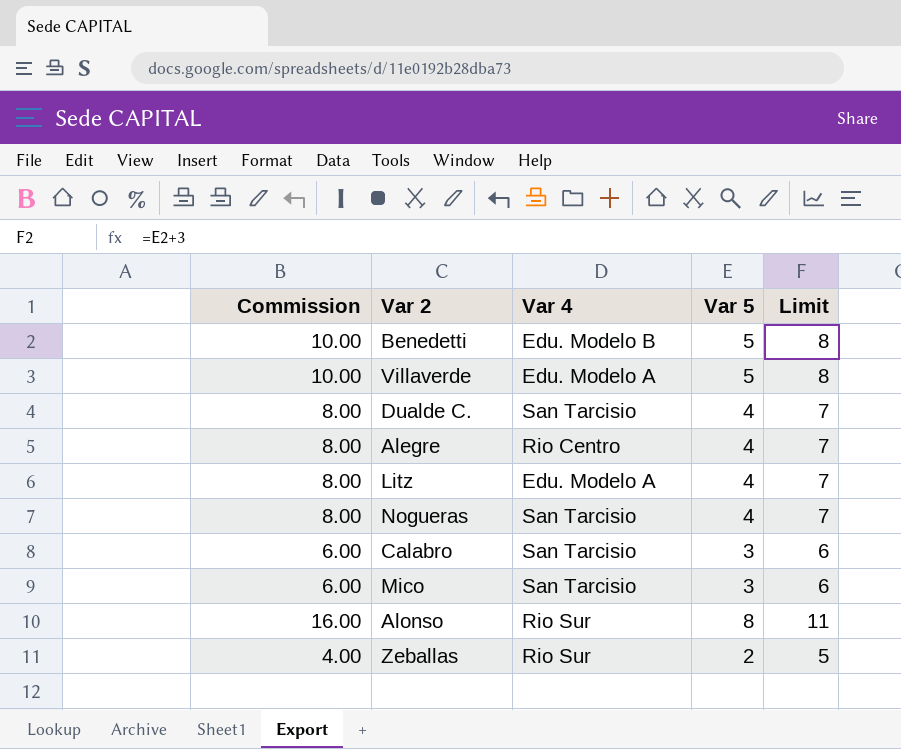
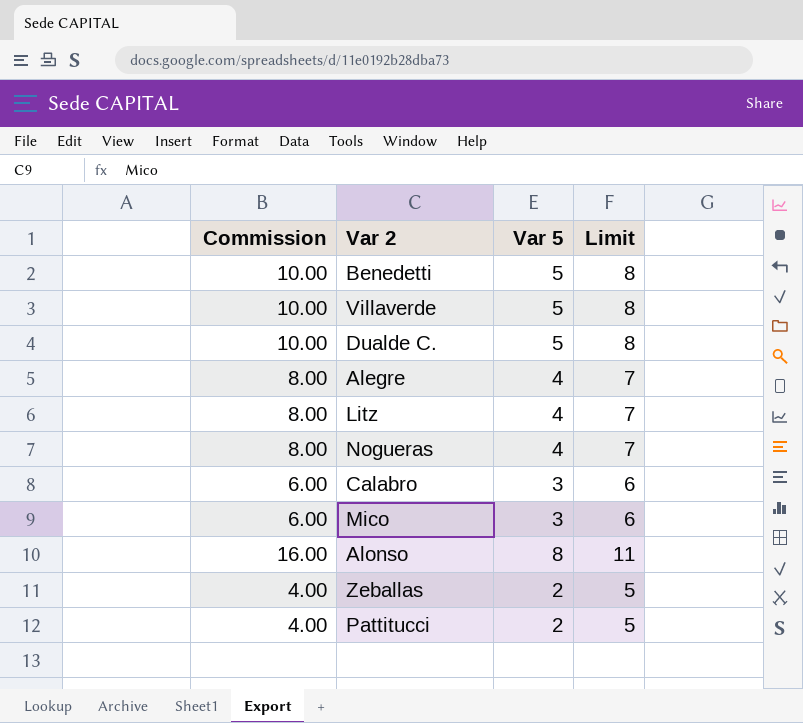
column Var 4 | position: 3 -> none
Dualde C. | Commission: 8.00 -> 10.00
Dualde C. | Var 5: 4 -> 5
Dualde C. | Limit: 7 -> 8
row Pattitucci: none -> 4.00 | 2 | 5

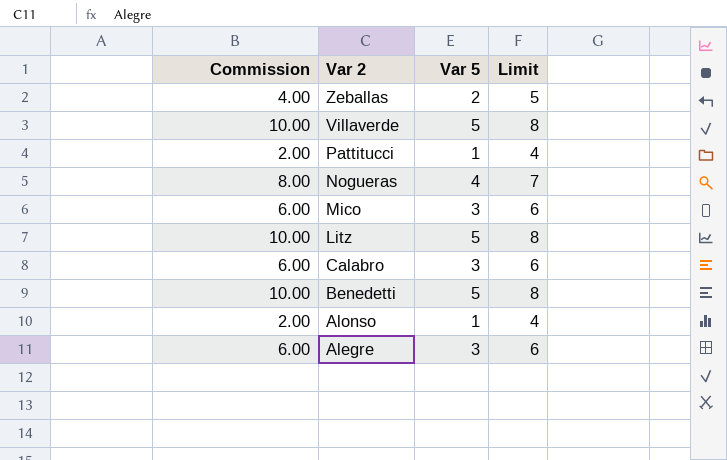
row order: none -> Var 2 descending
row Dualde C.: 10.00 | 5 | 8 -> none
Pattitucci | Commission: 4.00 -> 2.00
Pattitucci | Var 5: 2 -> 1
Pattitucci | Limit: 5 -> 4
Litz | Commission: 8.00 -> 10.00
Litz | Var 5: 4 -> 5
Litz | Limit: 7 -> 8
Alonso | Commission: 16.00 -> 2.00
Alonso | Var 5: 8 -> 1
Alonso | Limit: 11 -> 4
Alegre | Commission: 8.00 -> 6.00
Alegre | Var 5: 4 -> 3
Alegre | Limit: 7 -> 6

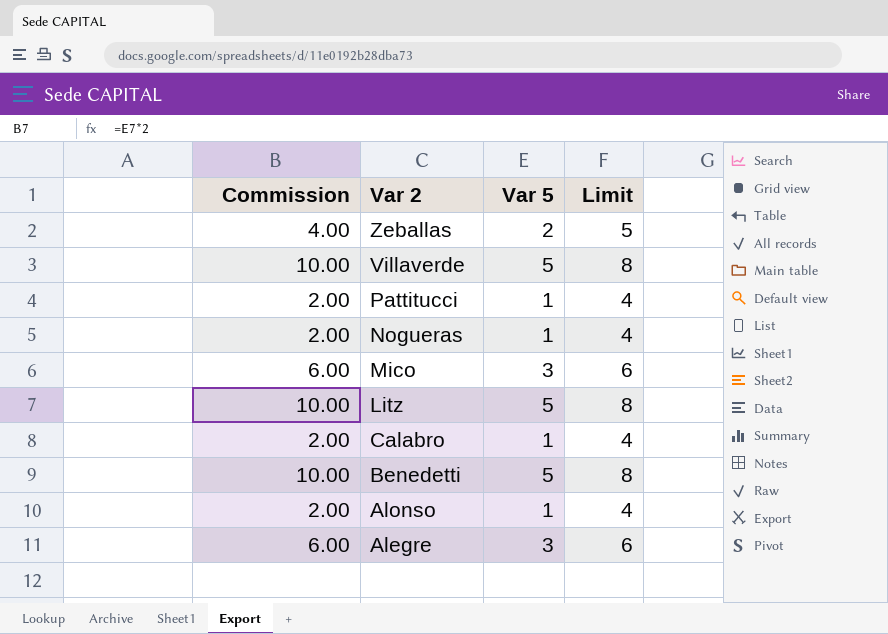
Nogueras | Commission: 8.00 -> 2.00
Nogueras | Var 5: 4 -> 1
Nogueras | Limit: 7 -> 4
Calabro | Commission: 6.00 -> 2.00
Calabro | Var 5: 3 -> 1
Calabro | Limit: 6 -> 4

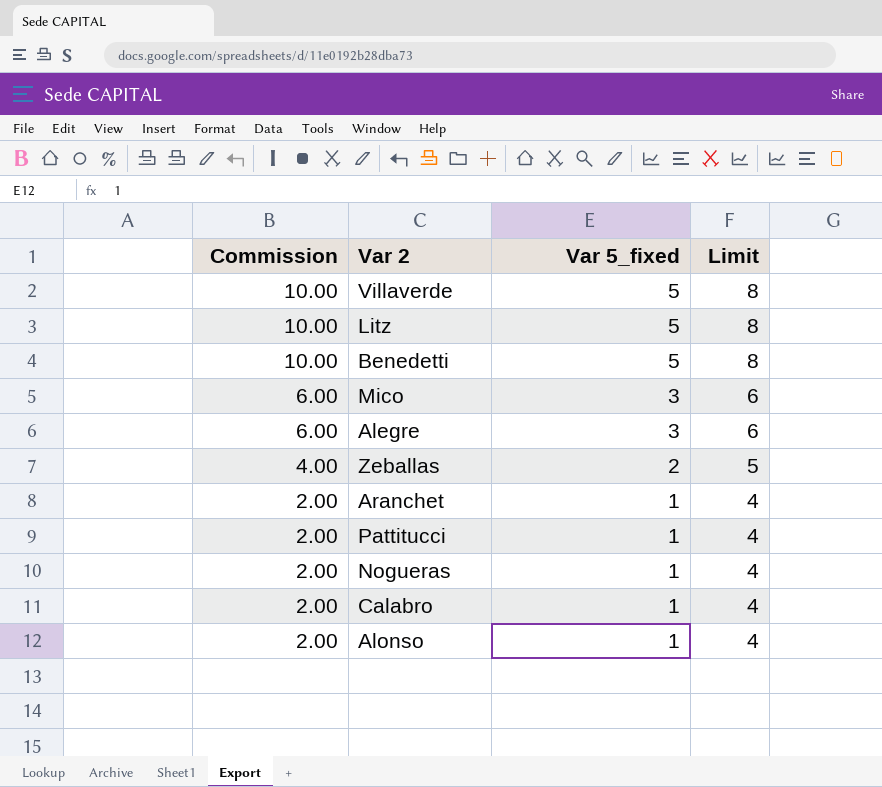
row order: Var 2 descending -> Commission descending
column name: Var 5 -> Var 5_fixed
row Aranchet: none -> 2.00 | 1 | 4

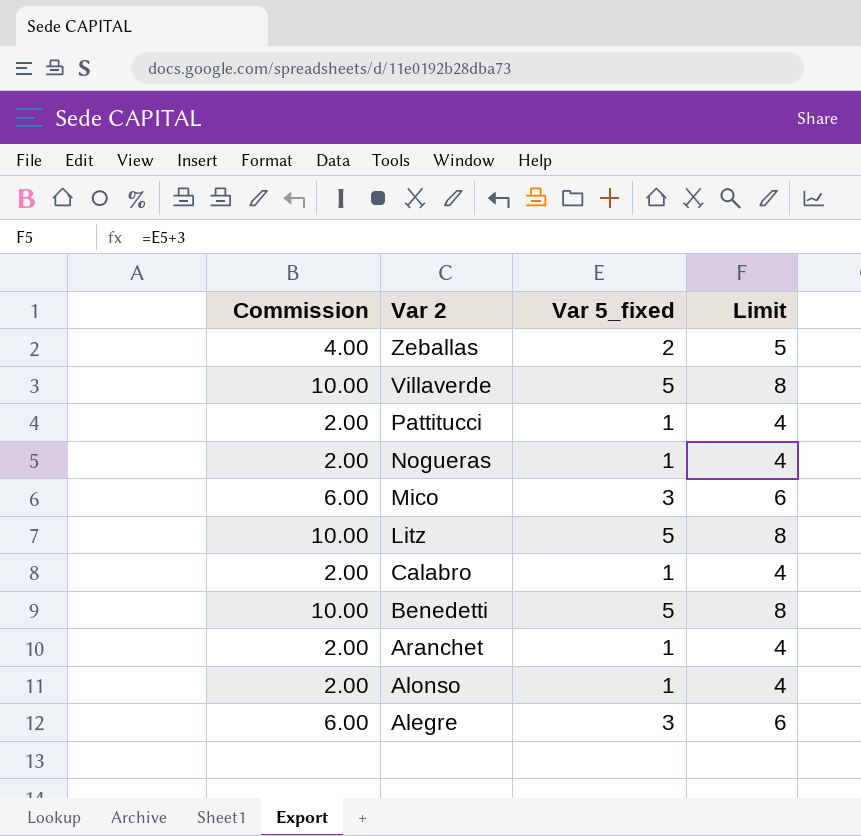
row order: Commission descending -> Var 2 descending

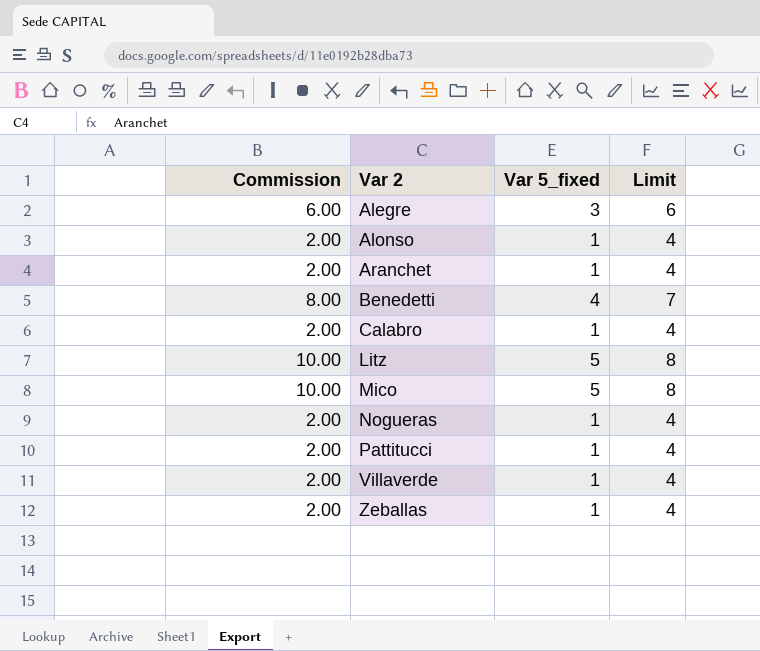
row order: Var 2 descending -> Var 2 ascending
Benedetti | Commission: 10.00 -> 8.00
Benedetti | Var 5_fixed: 5 -> 4
Benedetti | Limit: 8 -> 7
Mico | Commission: 6.00 -> 10.00
Mico | Var 5_fixed: 3 -> 5
Mico | Limit: 6 -> 8
Villaverde | Commission: 10.00 -> 2.00
Villaverde | Var 5_fixed: 5 -> 1
Villaverde | Limit: 8 -> 4
Zeballas | Commission: 4.00 -> 2.00
Zeballas | Var 5_fixed: 2 -> 1
Zeballas | Limit: 5 -> 4

